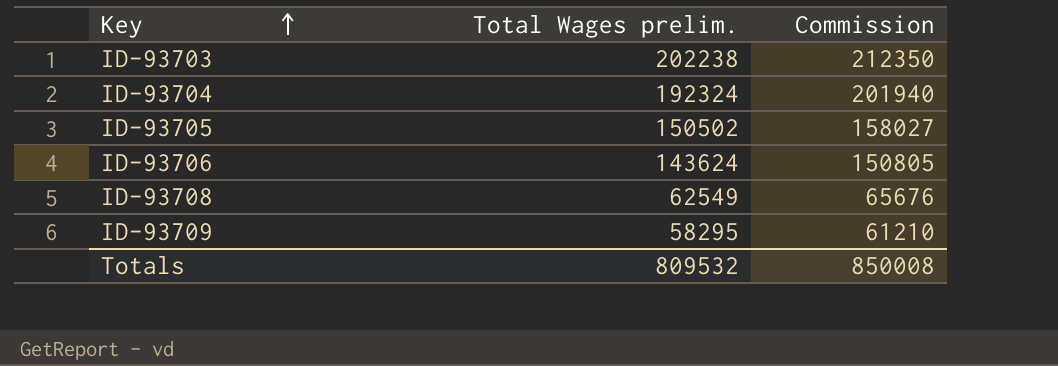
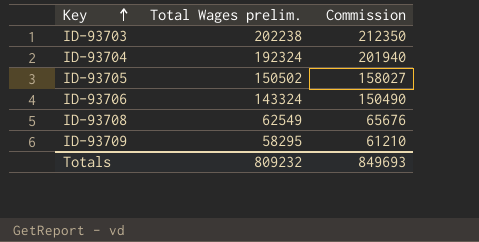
ID-93706 | Total Wages prelim.: 143624 -> 143324
ID-93706 | Commission: 150805 -> 150490
Totals | Total Wages prelim.: 809532 -> 809232
Totals | Commission: 850008 -> 849693

